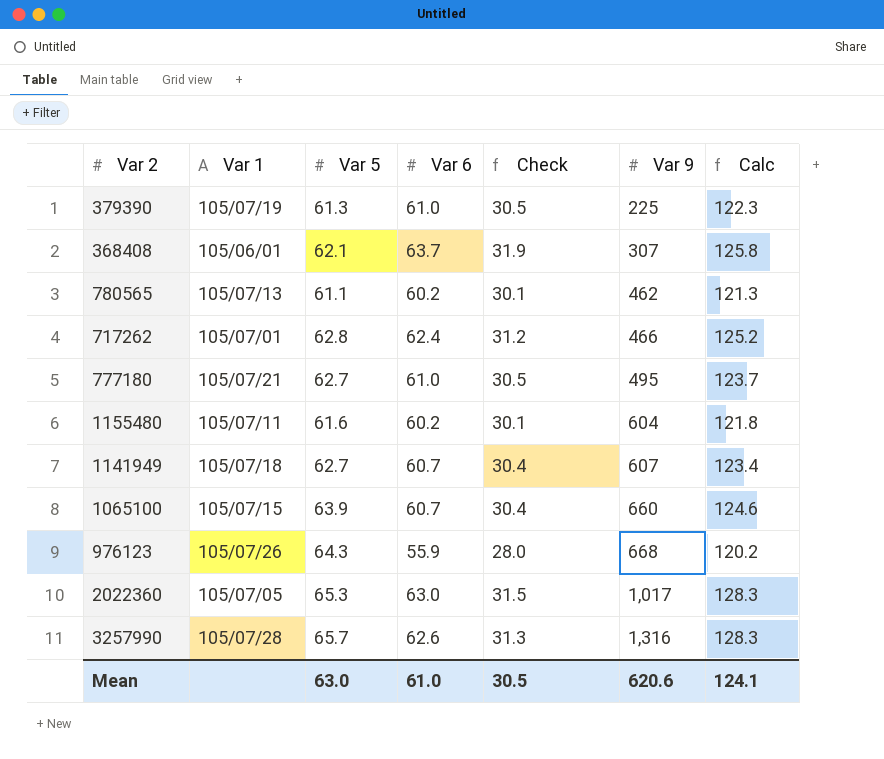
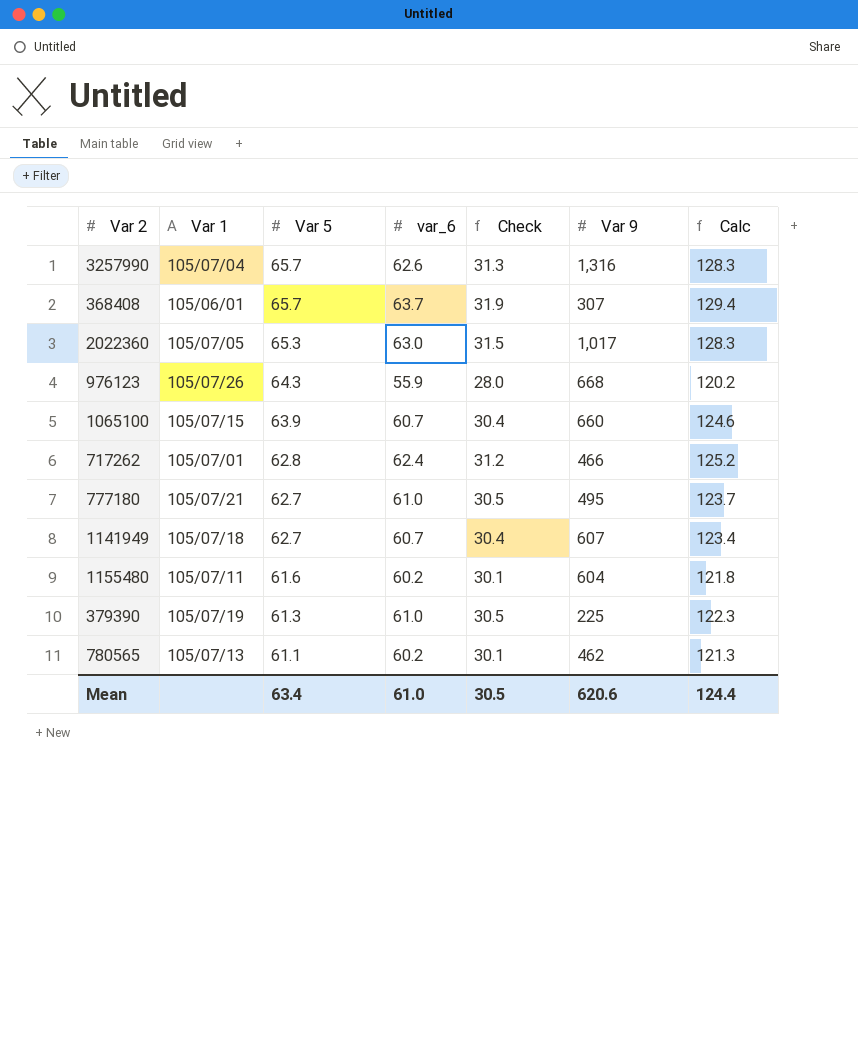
row order: Var 9 ascending -> Var 5 descending
column name: Var 6 -> var_6
3257990 | Var 1: 105/07/28 -> 105/07/04
368408 | Var 5: 62.1 -> 65.7
368408 | Calc: 125.8 -> 129.4
Mean | Var 5: 63.0 -> 63.4
Mean | Calc: 124.1 -> 124.4

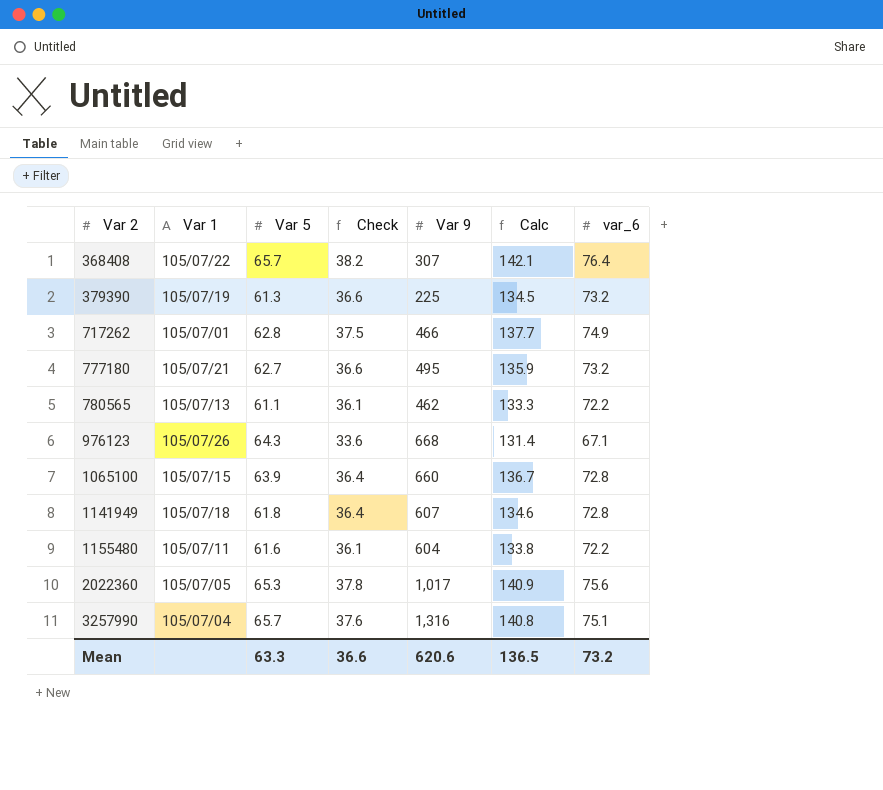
row order: Var 5 descending -> Var 2 ascending
column var_6 | position: 4 -> 7
368408 | Var 1: 105/06/01 -> 105/07/22
368408 | Check: 31.9 -> 38.2
368408 | Calc: 129.4 -> 142.1
368408 | var_6: 63.7 -> 76.4
379390 | Check: 30.5 -> 36.6
379390 | Calc: 122.3 -> 134.5
379390 | var_6: 61.0 -> 73.2
717262 | Check: 31.2 -> 37.5
717262 | Calc: 125.2 -> 137.7
717262 | var_6: 62.4 -> 74.9
777180 | Check: 30.5 -> 36.6
777180 | Calc: 123.7 -> 135.9
777180 | var_6: 61.0 -> 73.2
780565 | Check: 30.1 -> 36.1
780565 | Calc: 121.3 -> 133.3
780565 | var_6: 60.2 -> 72.2
976123 | Check: 28.0 -> 33.6
976123 | Calc: 120.2 -> 131.4
976123 | var_6: 55.9 -> 67.1
1065100 | Check: 30.4 -> 36.4
1065100 | Calc: 124.6 -> 136.7
1065100 | var_6: 60.7 -> 72.8
1141949 | Var 5: 62.7 -> 61.8
1141949 | Check: 30.4 -> 36.4
1141949 | Calc: 123.4 -> 134.6
1141949 | var_6: 60.7 -> 72.8
1155480 | Check: 30.1 -> 36.1
1155480 | Calc: 121.8 -> 133.8
1155480 | var_6: 60.2 -> 72.2
2022360 | Check: 31.5 -> 37.8
2022360 | Calc: 128.3 -> 140.9
2022360 | var_6: 63.0 -> 75.6
3257990 | Check: 31.3 -> 37.6
3257990 | Calc: 128.3 -> 140.8
3257990 | var_6: 62.6 -> 75.1
Mean | Var 5: 63.4 -> 63.3
Mean | Check: 30.5 -> 36.6
Mean | Calc: 124.4 -> 136.5
Mean | var_6: 61.0 -> 73.2

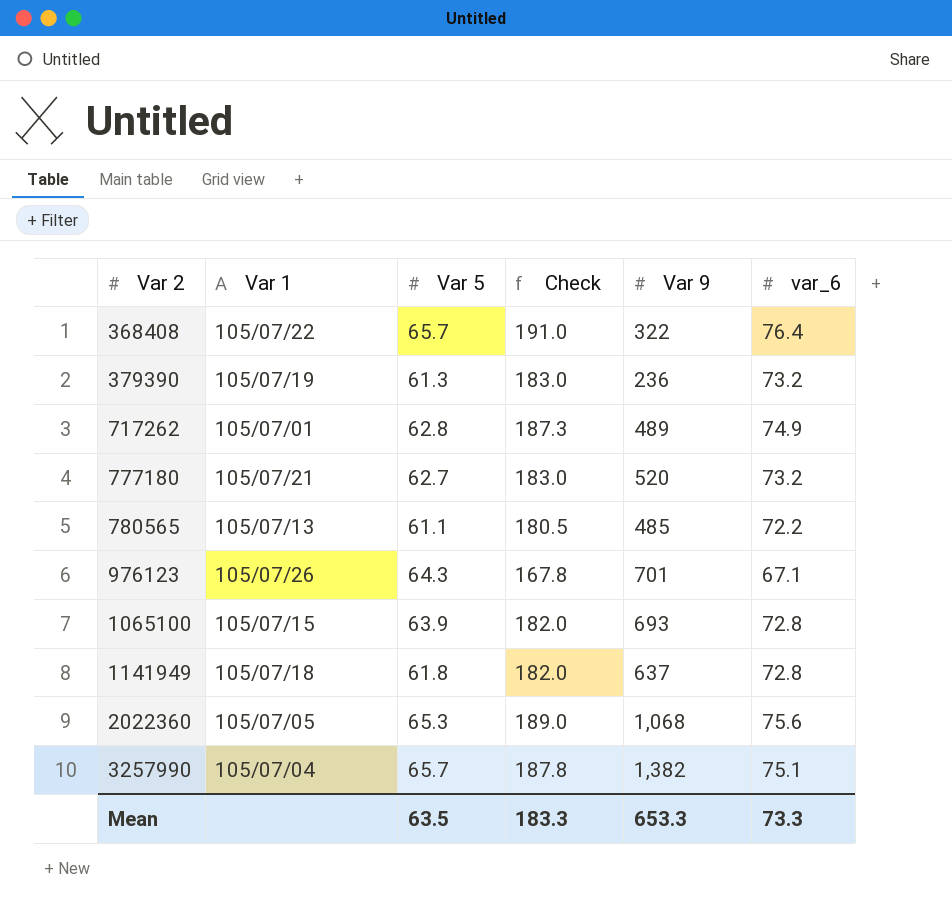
column Calc | formula: [Var 5] + [var_6] -> none
column Check | formula: [var_6] * 0.5 -> [var_6] * 2.5
row 1155480: 105/07/11 | 61.6 | 36.1 | 604 | 133.8 | 72.2 -> none
368408 | Var 9: 307 -> 322
379390 | Var 9: 225 -> 236
717262 | Var 9: 466 -> 489
777180 | Var 9: 495 -> 520
780565 | Var 9: 462 -> 485
976123 | Var 9: 668 -> 701
1065100 | Var 9: 660 -> 693
1141949 | Var 9: 607 -> 637
2022360 | Var 9: 1,017 -> 1,068
3257990 | Var 9: 1,316 -> 1,382
Mean | Var 5: 63.3 -> 63.5
Mean | Check: 36.6 -> 183.3
Mean | Var 9: 620.6 -> 653.3
Mean | var_6: 73.2 -> 73.3

